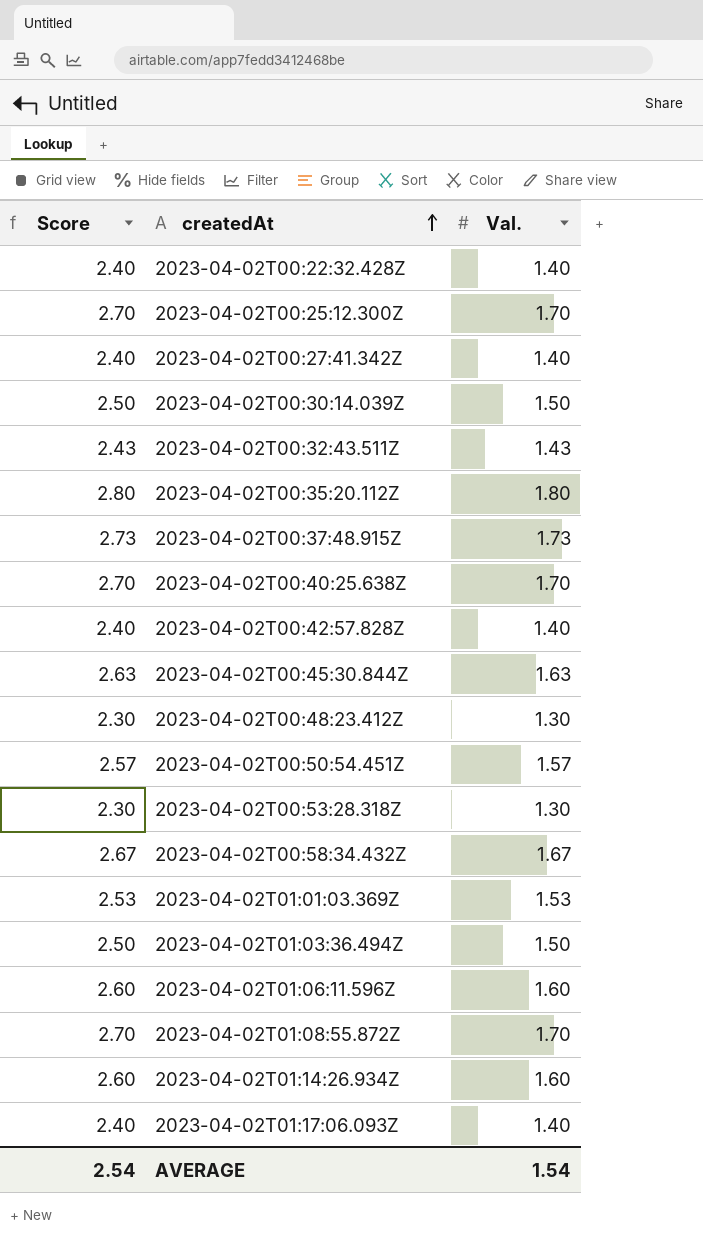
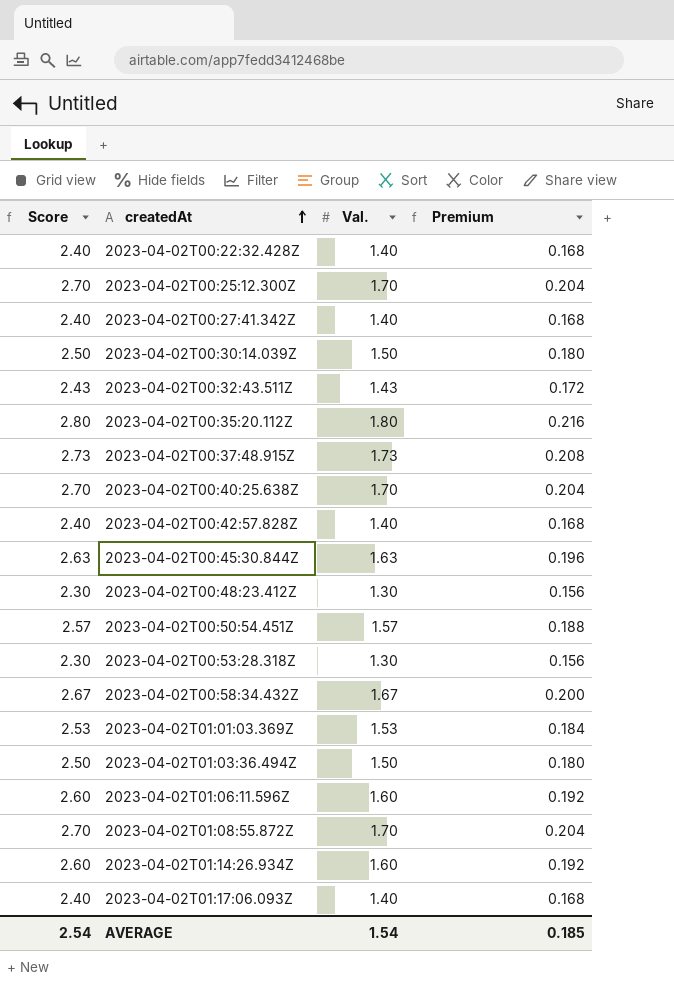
column Premium | formula: none -> [Val.] * 0.12

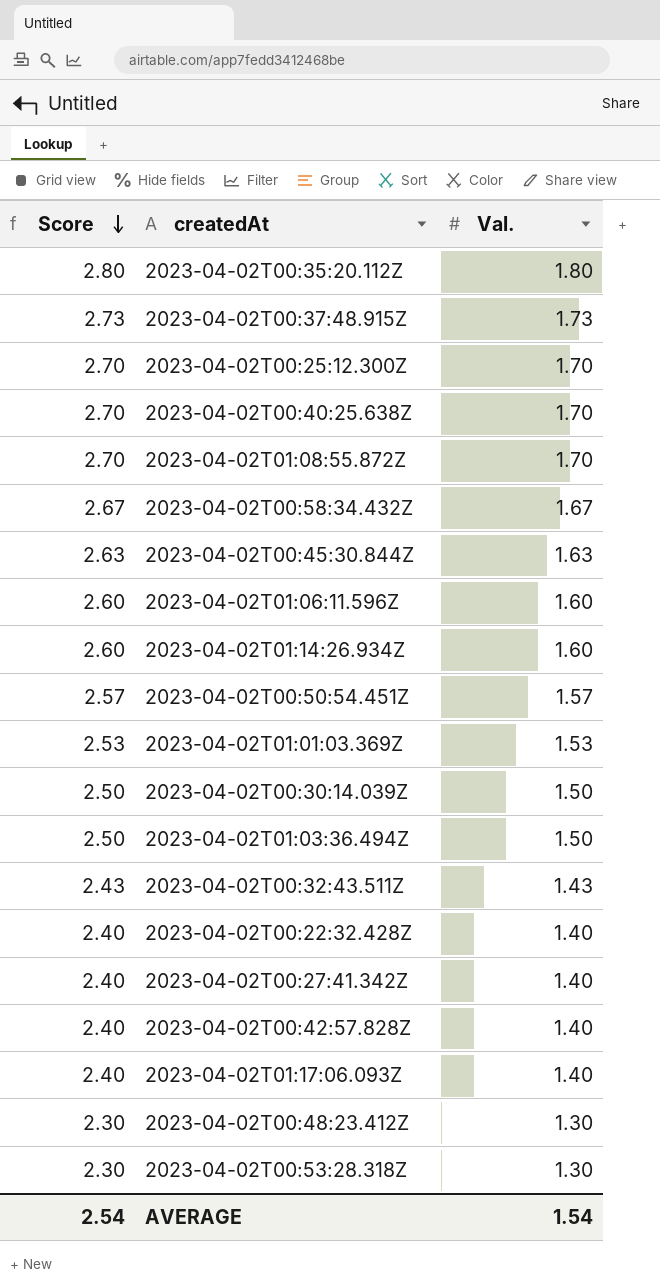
row order: createdAt ascending -> Score descending
column Premium | formula: [Val.] * 0.12 -> none

